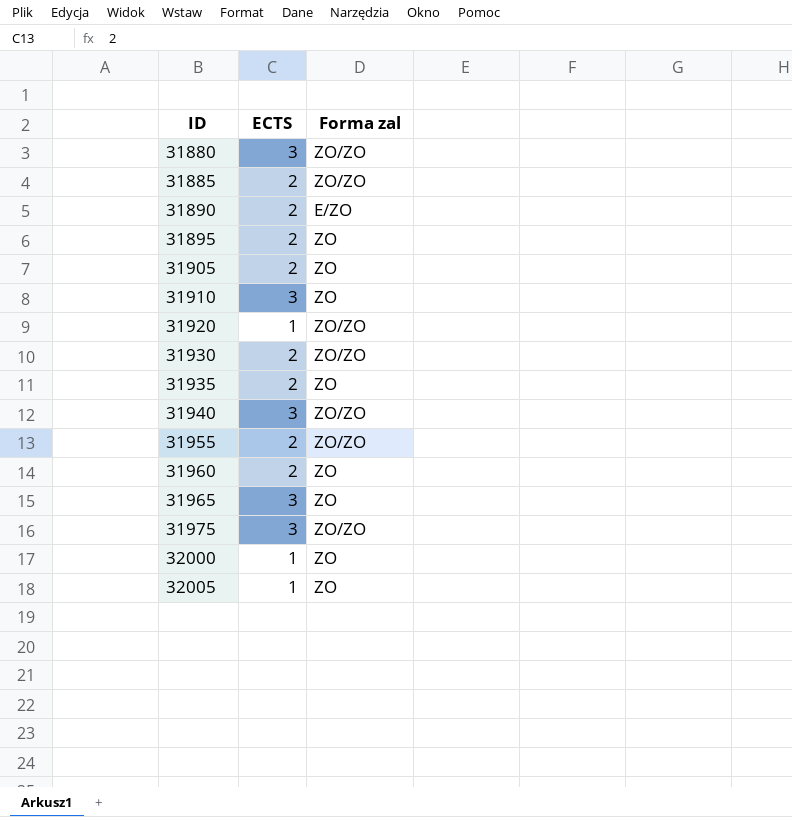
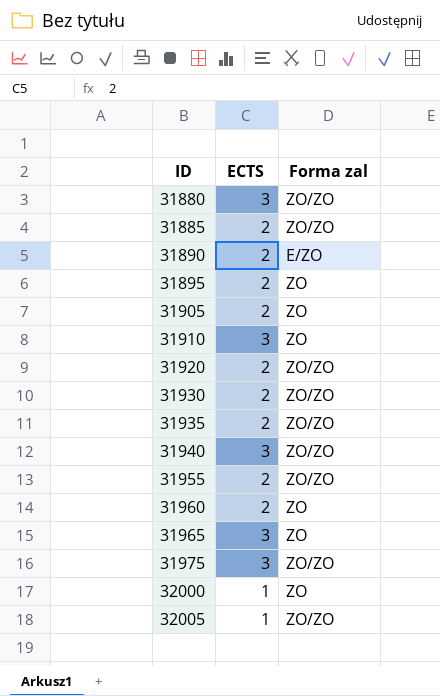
31920 | ECTS: 1 -> 2
31935 | Forma zal: ZO -> ZO/ZO
32005 | Forma zal: ZO -> ZO/ZO

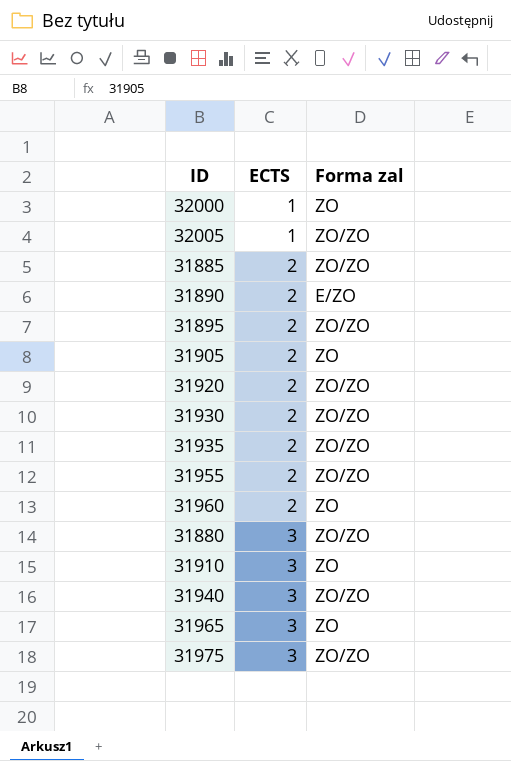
row order: ID ascending -> ECTS ascending
31895 | Forma zal: ZO -> ZO/ZO

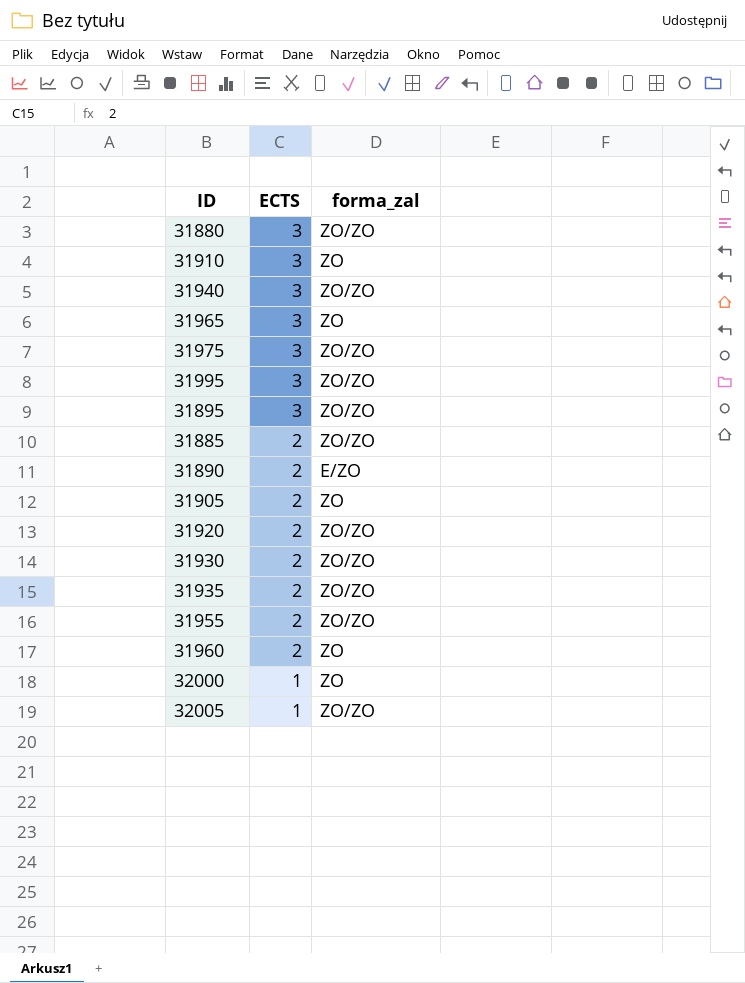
row order: ECTS ascending -> ECTS descending
column name: Forma zal -> forma_zal
row 31995: none -> 3 | ZO/ZO
31895 | ECTS: 2 -> 3

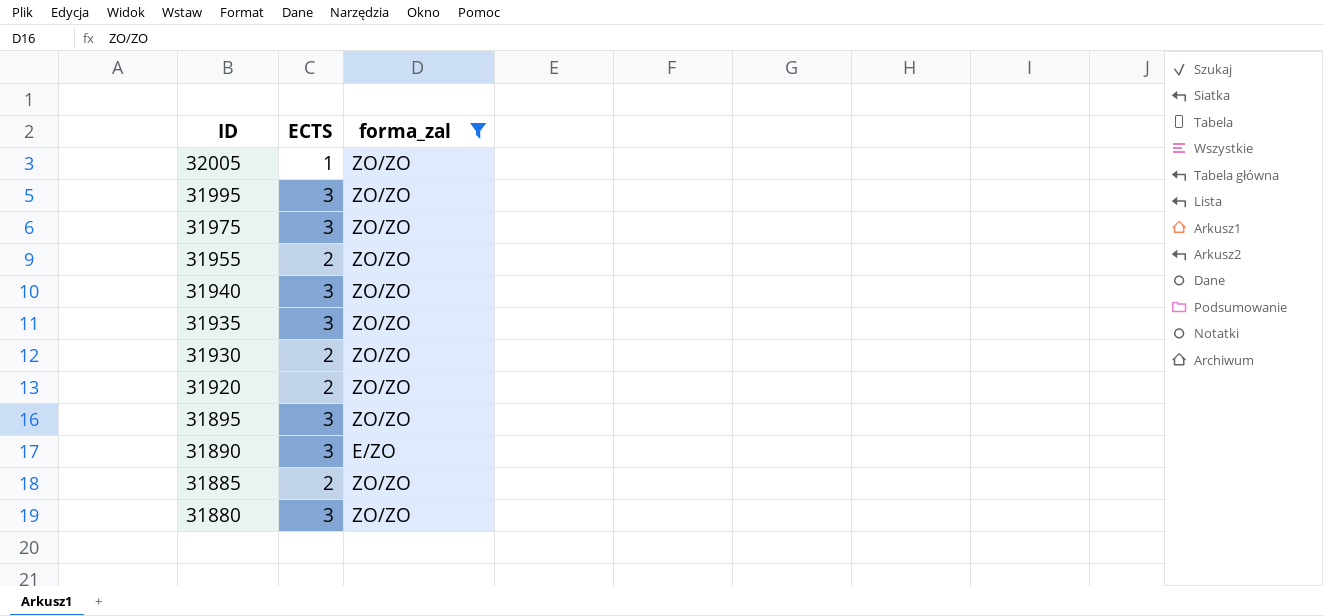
filter: none -> forma_zal != ZO
row order: ECTS descending -> ID descending
31935 | ECTS: 2 -> 3
31890 | ECTS: 2 -> 3

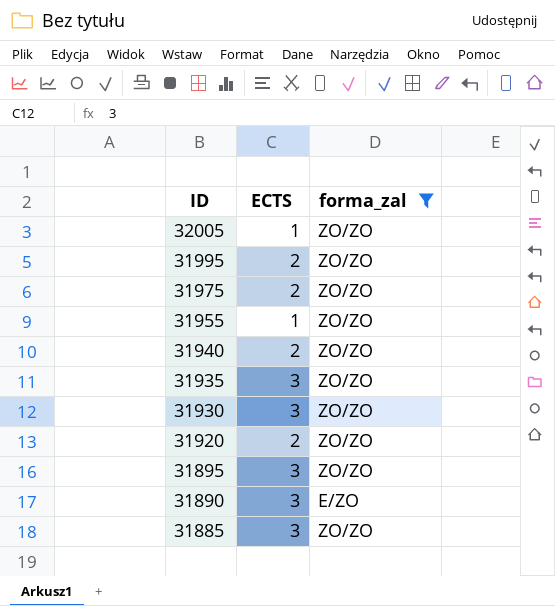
row 31880: 3 | ZO/ZO -> none
31995 | ECTS: 3 -> 2
31975 | ECTS: 3 -> 2
31955 | ECTS: 2 -> 1
31940 | ECTS: 3 -> 2
31930 | ECTS: 2 -> 3
31885 | ECTS: 2 -> 3

